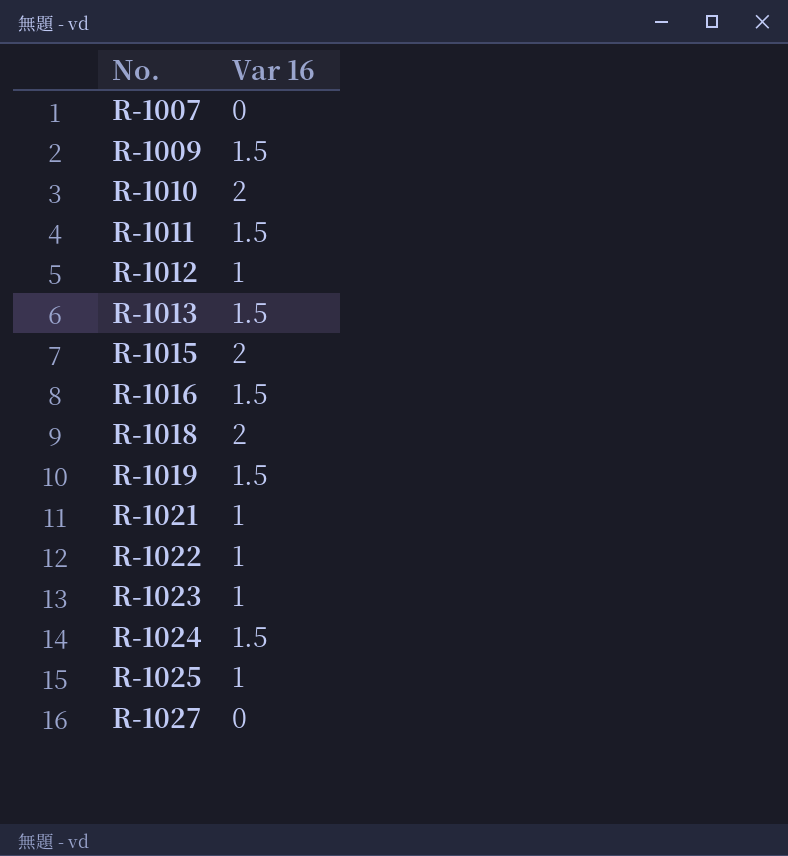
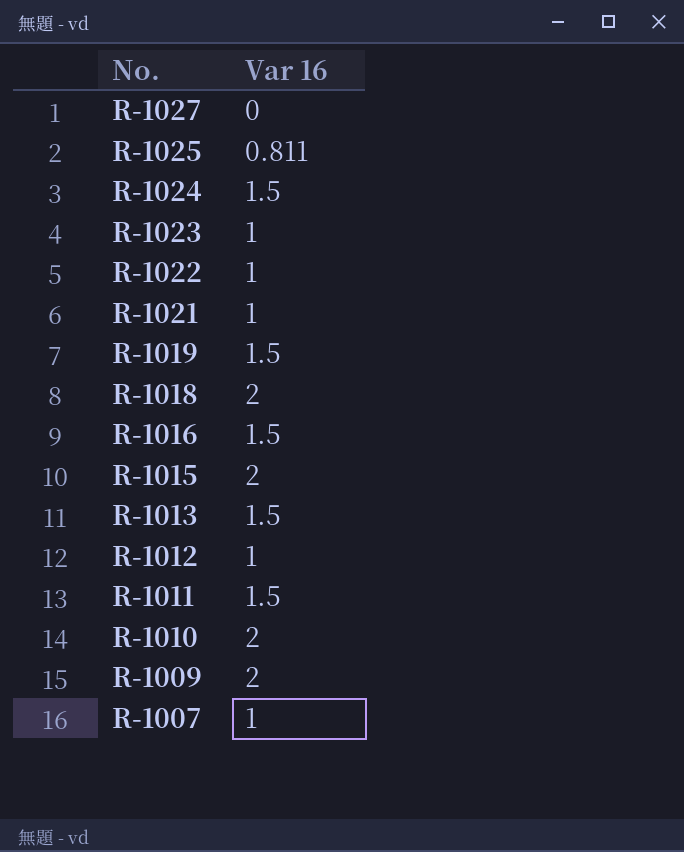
row order: No. ascending -> No. descending
R-1025 | Var 16: 1 -> 0.811
R-1009 | Var 16: 1.5 -> 2
R-1007 | Var 16: 0 -> 1

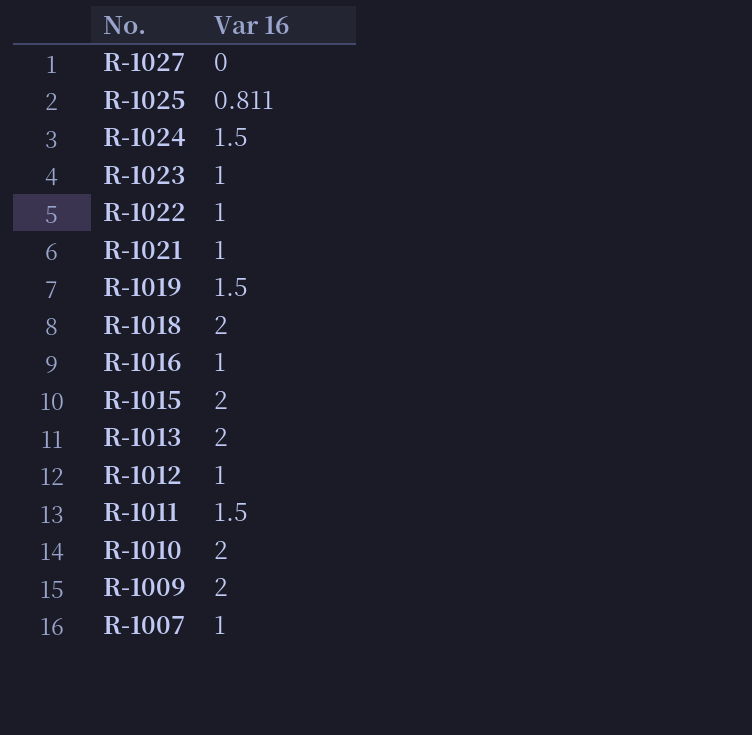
R-1016 | Var 16: 1.5 -> 1
R-1013 | Var 16: 1.5 -> 2

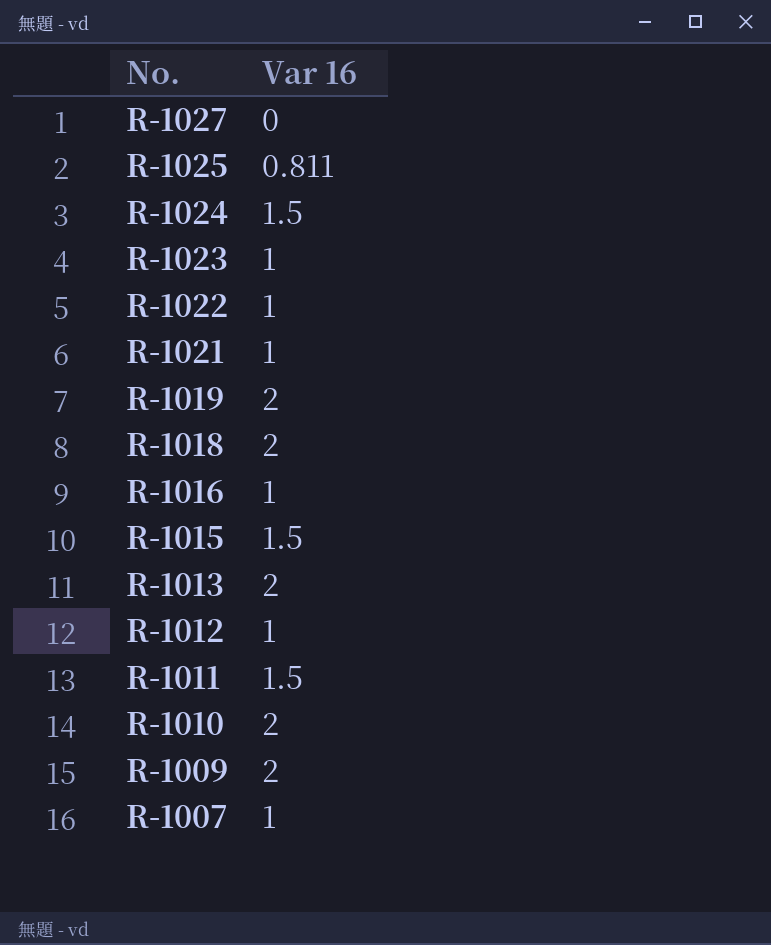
R-1019 | Var 16: 1.5 -> 2
R-1015 | Var 16: 2 -> 1.5

